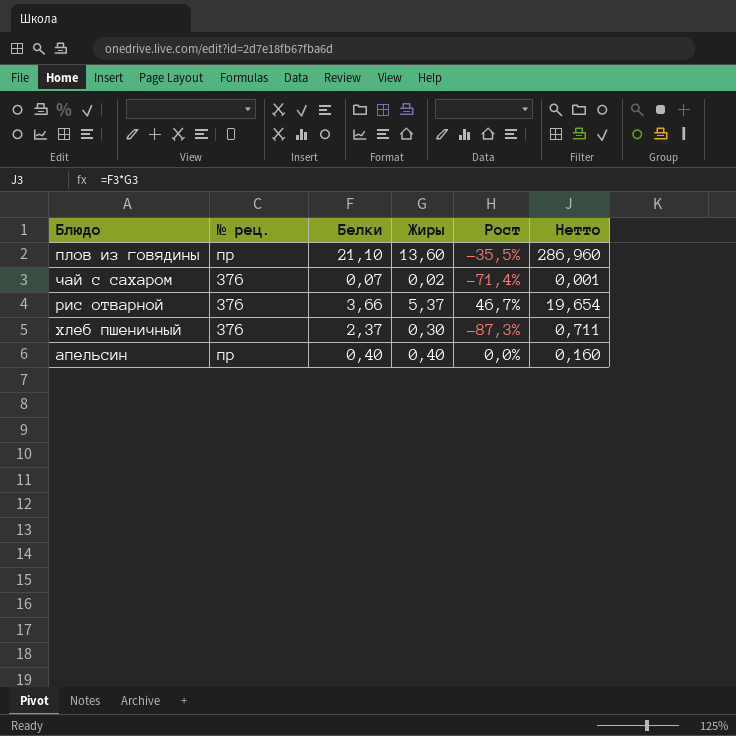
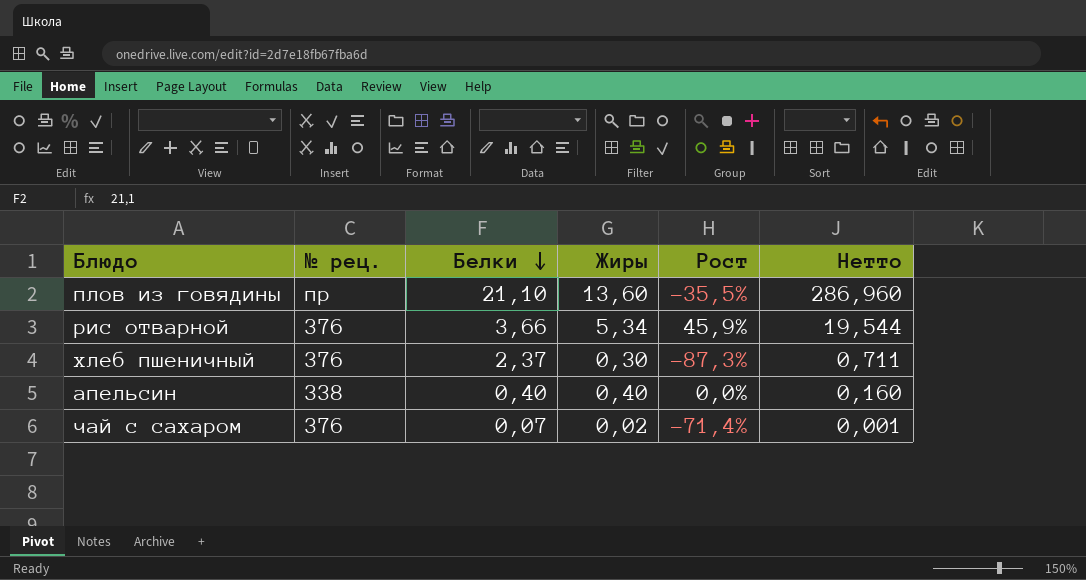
row order: none -> Белки descending
рис отварной | Жиры: 5,37 -> 5,34
рис отварной | Рост: 46,7% -> 45,9%
рис отварной | Нетто: 19,654 -> 19,544
апельсин | № рец.: пр -> 338

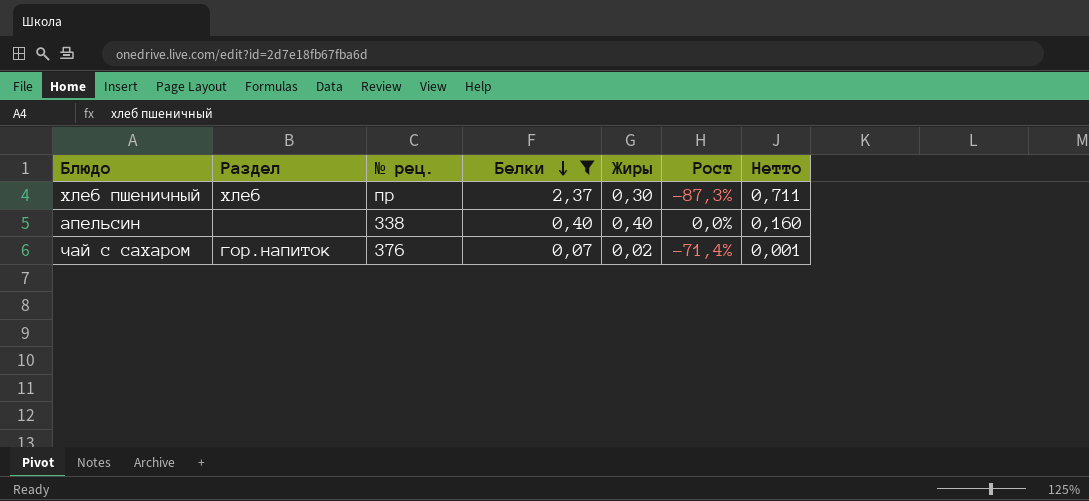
filter: none -> Белки <= 2,37
column Раздел | position: none -> 2
хлеб пшеничный | № рец.: 376 -> пр

